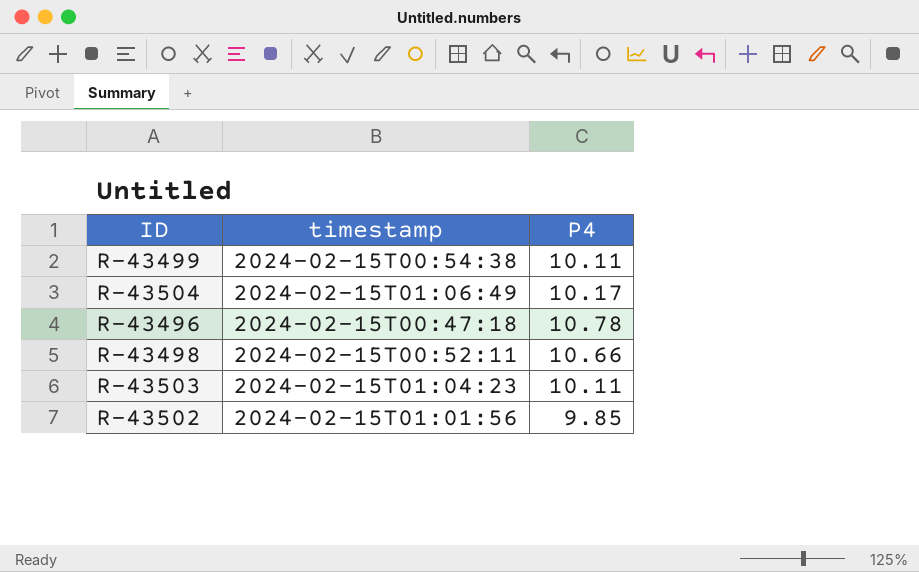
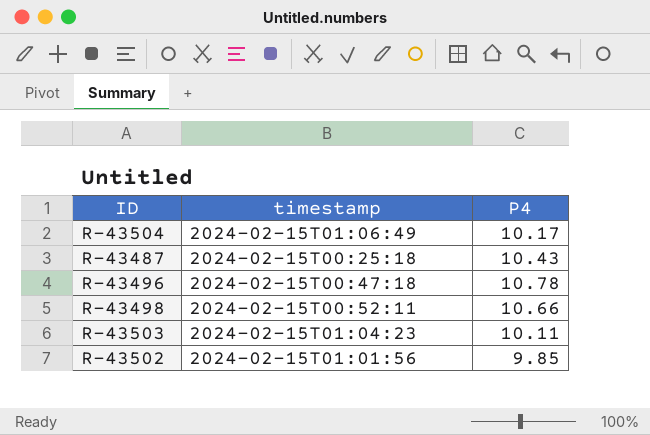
row R-43499: 2024-02-15T00:54:38 | 10.11 -> none
row R-43487: none -> 2024-02-15T00:25:18 | 10.43

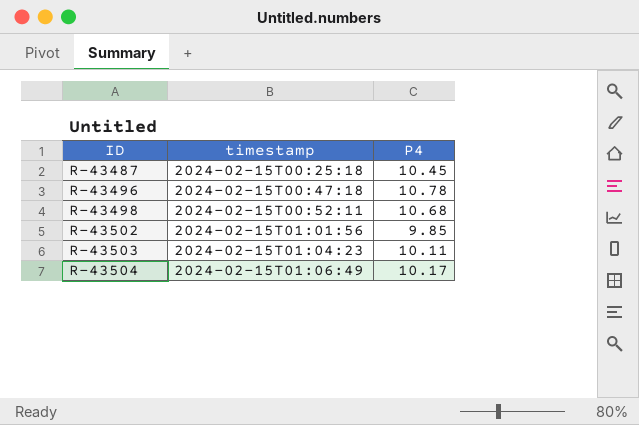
row order: none -> ID ascending
R-43487 | P4: 10.43 -> 10.45
R-43498 | P4: 10.66 -> 10.68

